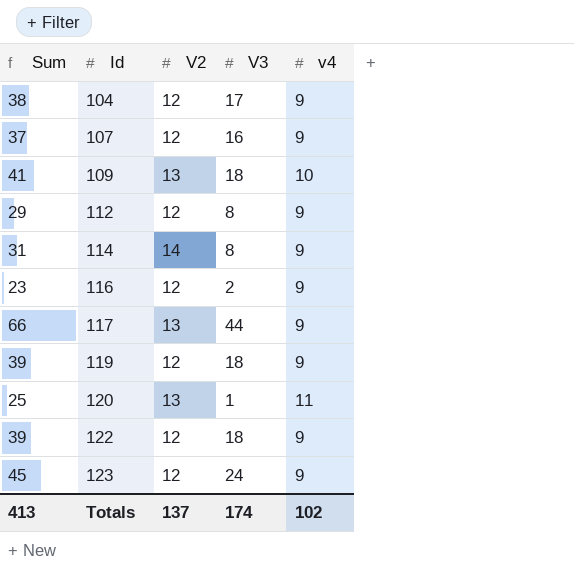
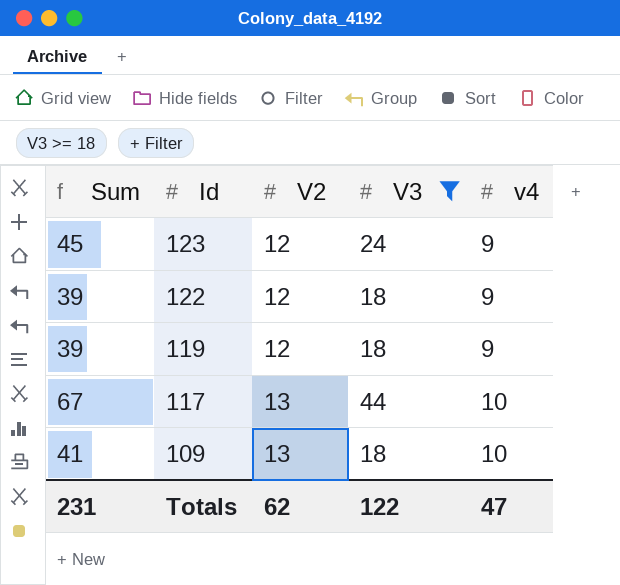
filter: none -> V3 >= 18
row order: Id ascending -> Id descending
117 | Sum: 66 -> 67
117 | v4: 9 -> 10
Totals | Sum: 413 -> 231
Totals | V2: 137 -> 62
Totals | V3: 174 -> 122
Totals | v4: 102 -> 47

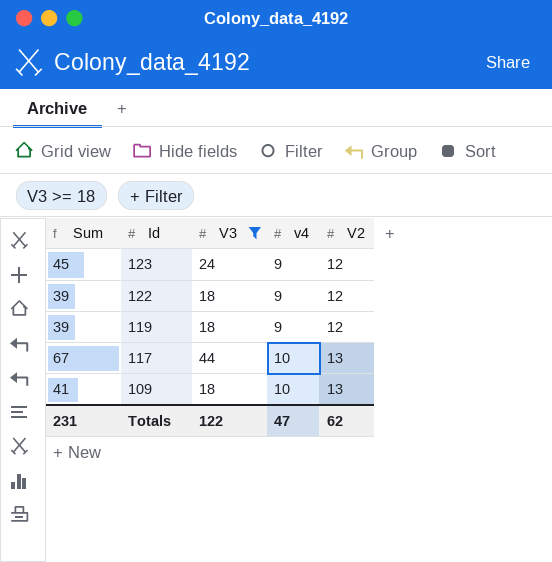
column V2 | position: 3 -> 5

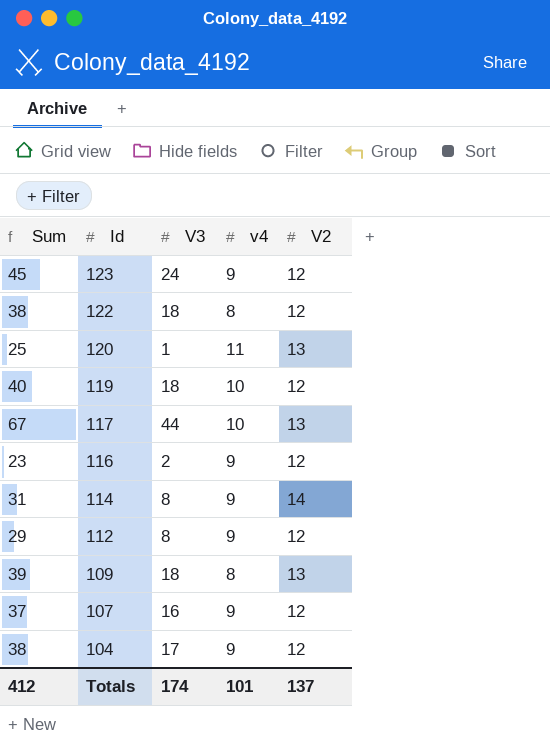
filter: V3 >= 18 -> none
122 | Sum: 39 -> 38
122 | v4: 9 -> 8
119 | Sum: 39 -> 40
119 | v4: 9 -> 10
109 | Sum: 41 -> 39
109 | v4: 10 -> 8
Totals | Sum: 231 -> 412
Totals | V3: 122 -> 174
Totals | v4: 47 -> 101
Totals | V2: 62 -> 137

